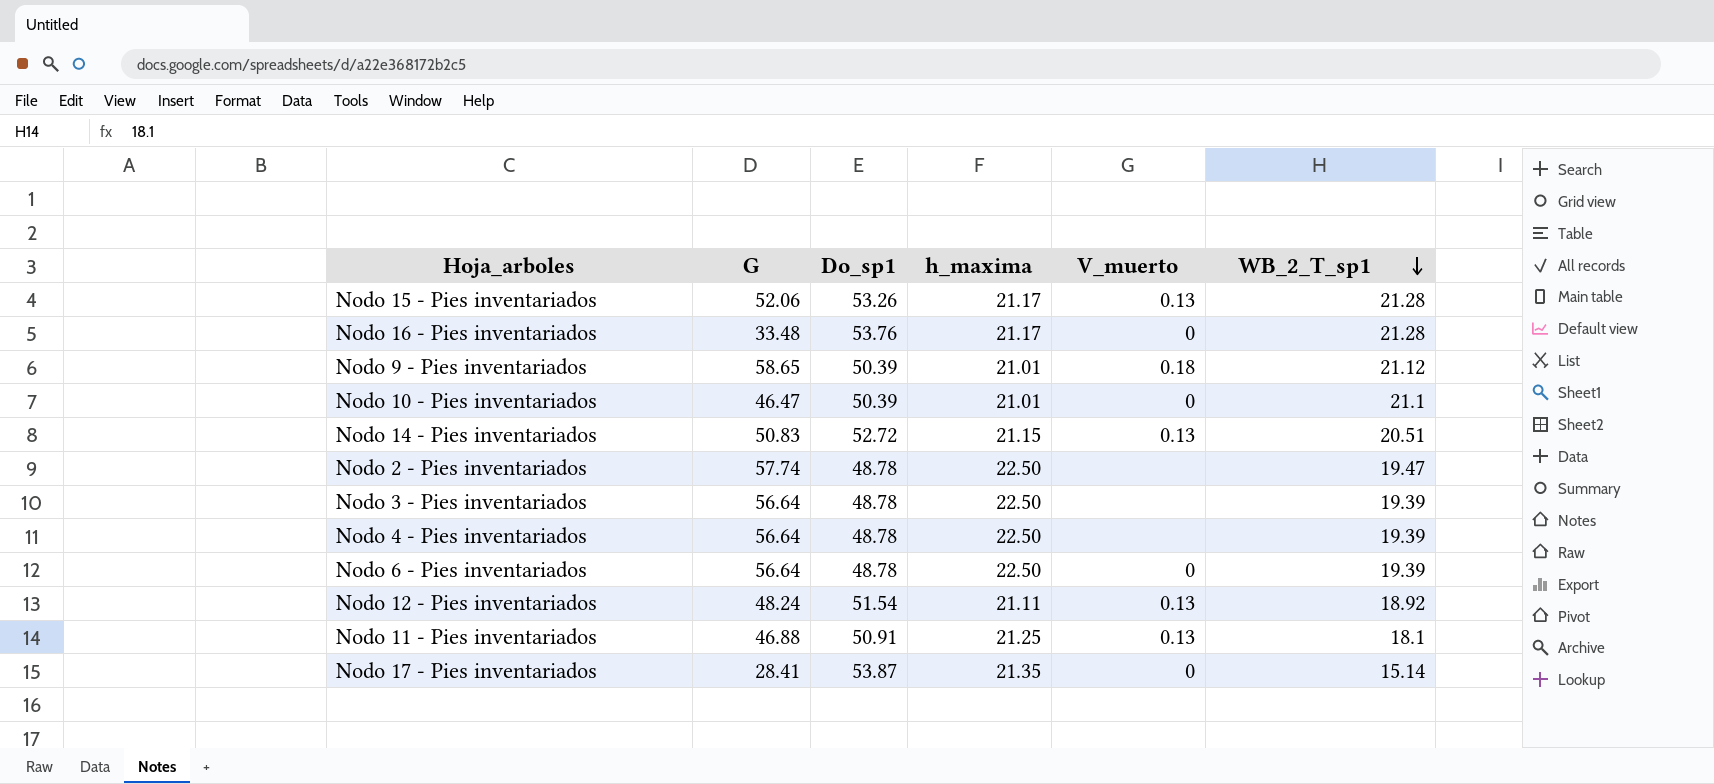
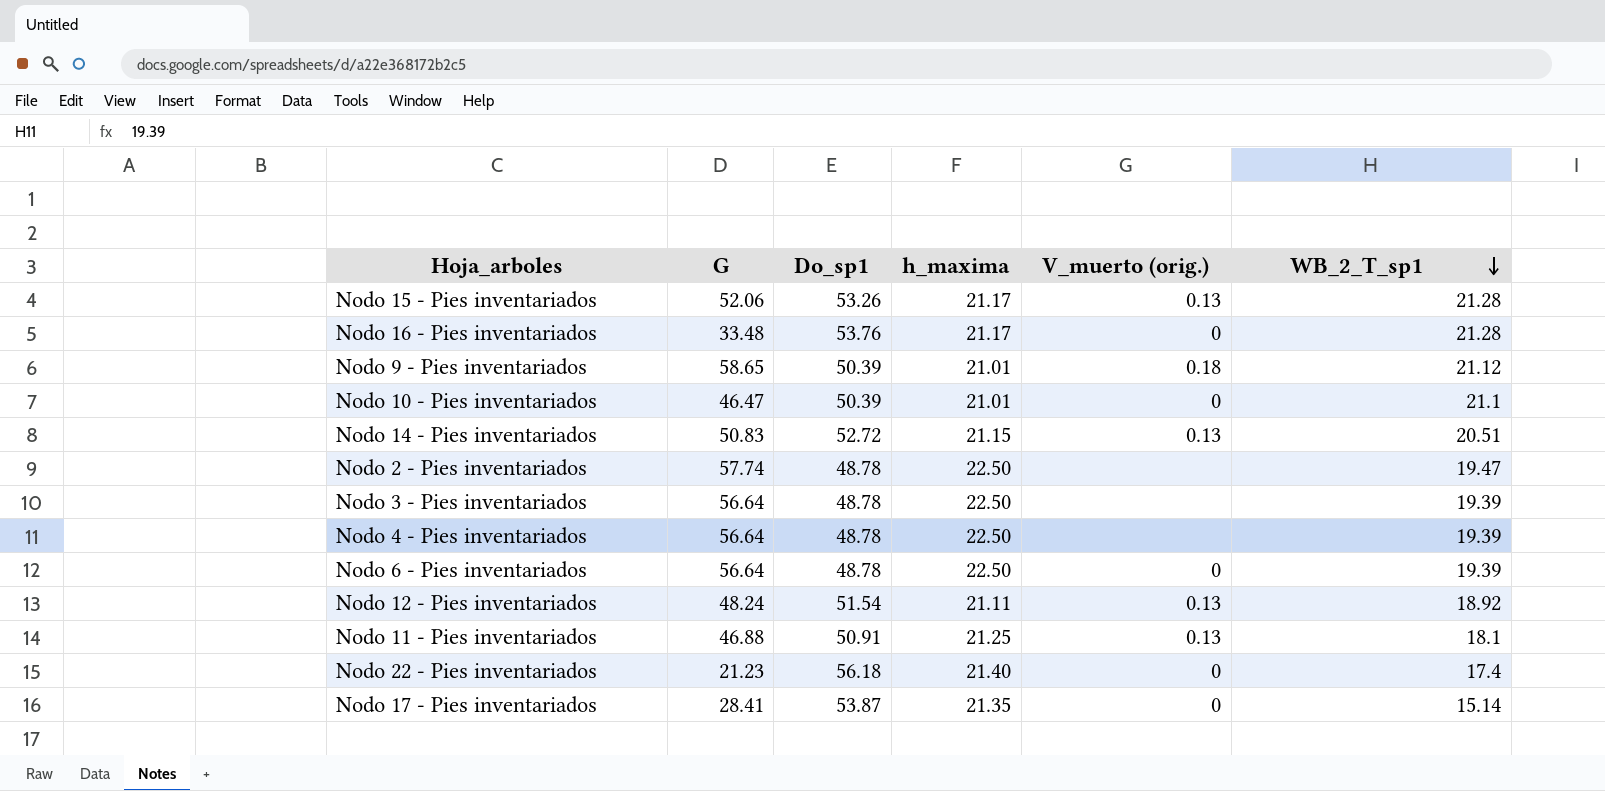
column name: V_muerto -> V_muerto (orig.)
row Nodo 22 - Pies inventariados: none -> 21.23 | 56.18 | 21.40 | 0 | 17.4

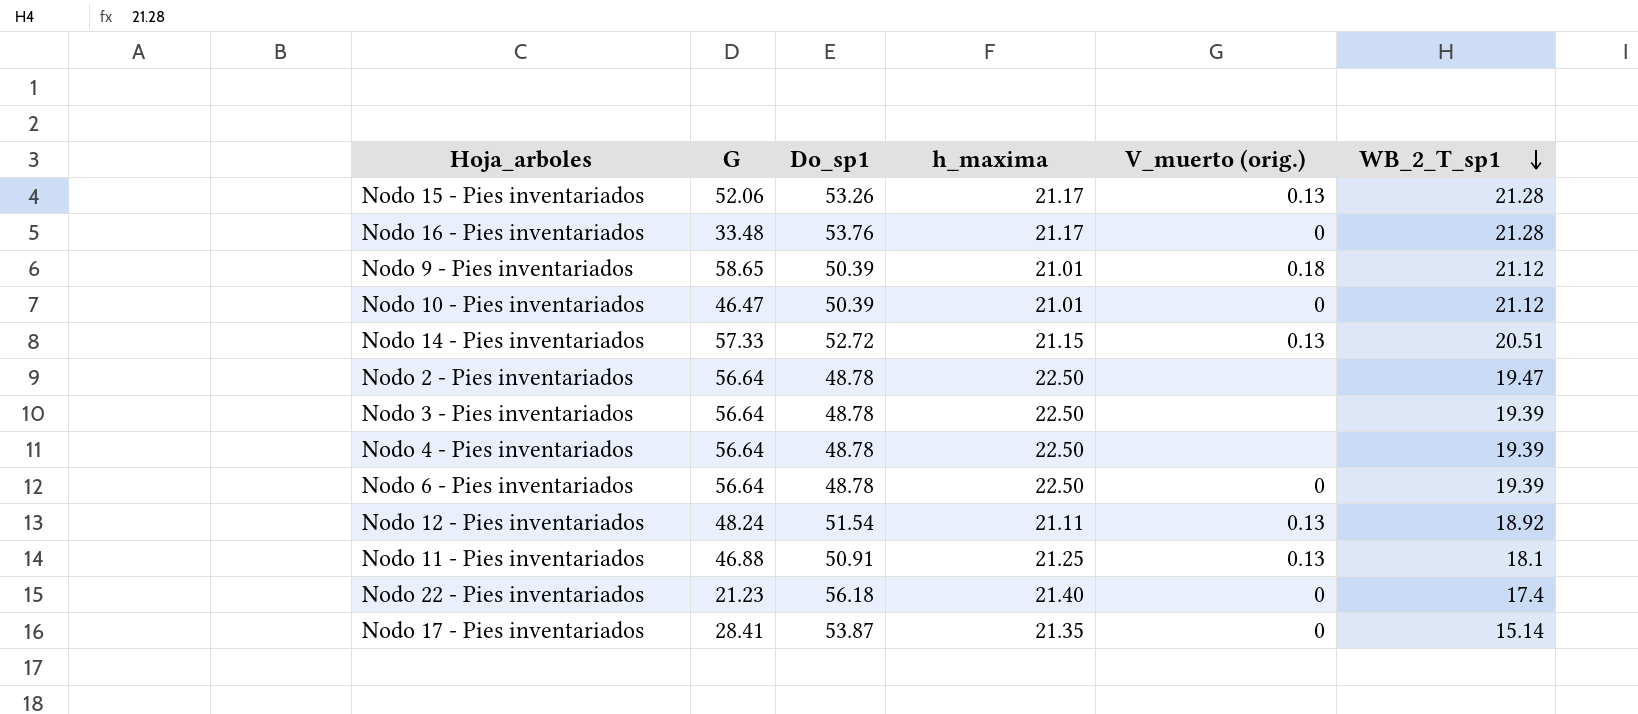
Nodo 10 - Pies inventariados | WB_2_T_sp1: 21.1 -> 21.12
Nodo 14 - Pies inventariados | G: 50.83 -> 57.33
Nodo 2 - Pies inventariados | G: 57.74 -> 56.64

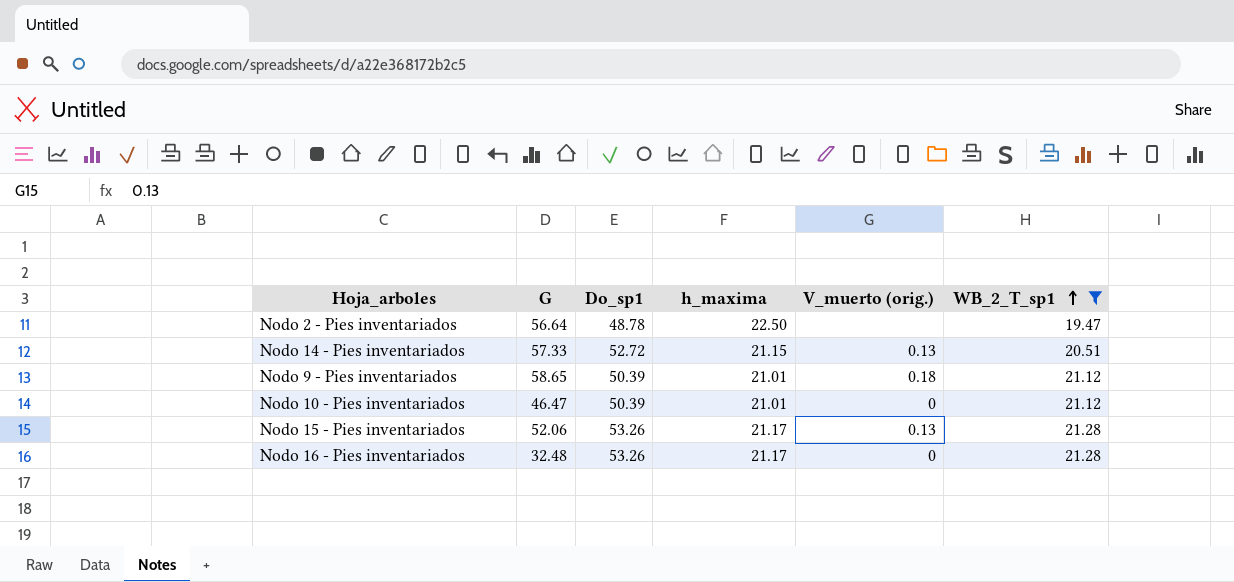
filter: none -> WB_2_T_sp1 >= 19.47
row order: WB_2_T_sp1 descending -> WB_2_T_sp1 ascending
Nodo 16 - Pies inventariados | G: 33.48 -> 32.48
Nodo 16 - Pies inventariados | Do_sp1: 53.76 -> 53.26

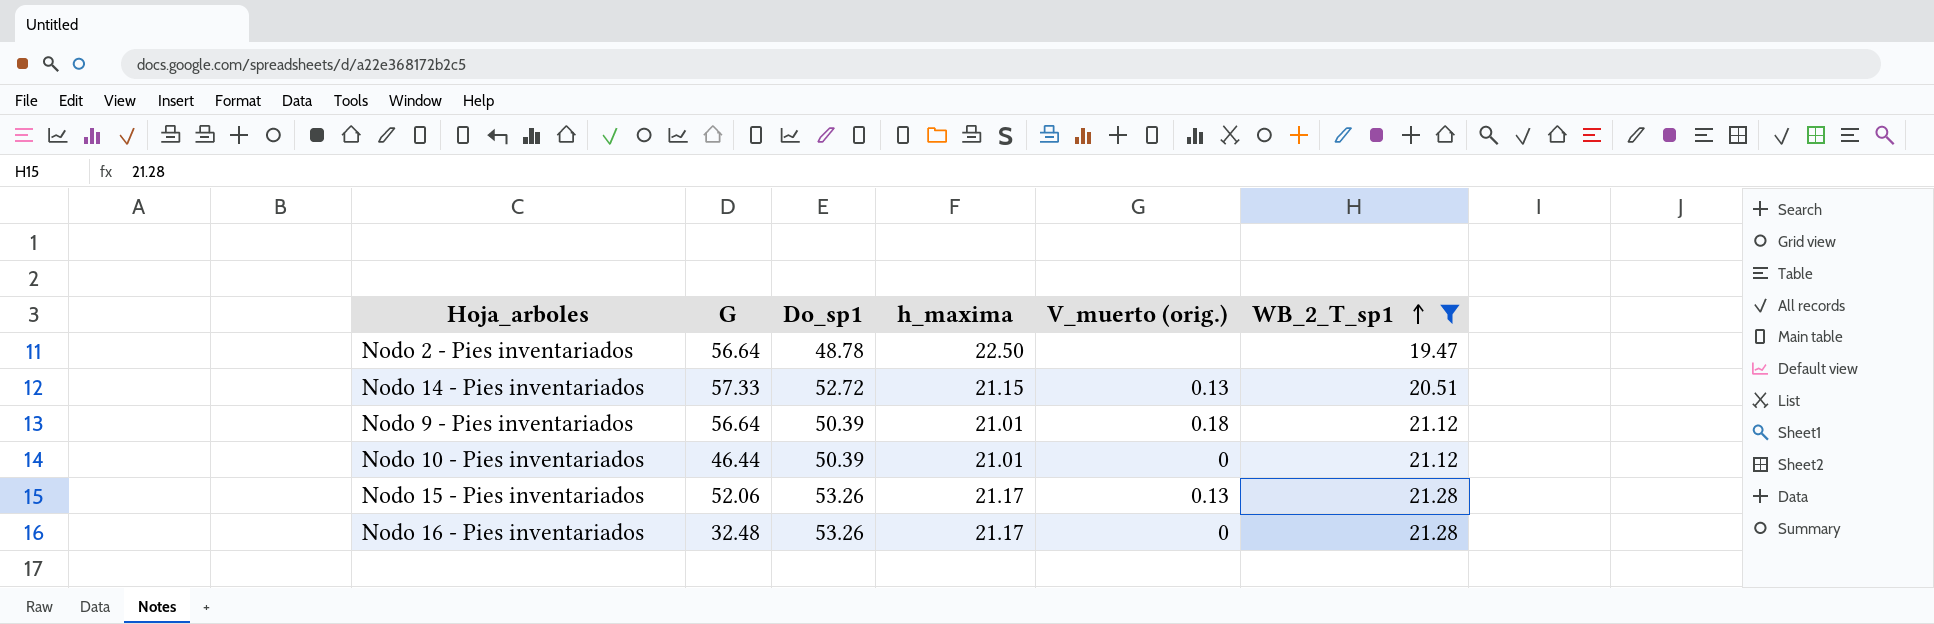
Nodo 9 - Pies inventariados | G: 58.65 -> 56.64
Nodo 10 - Pies inventariados | G: 46.47 -> 46.44

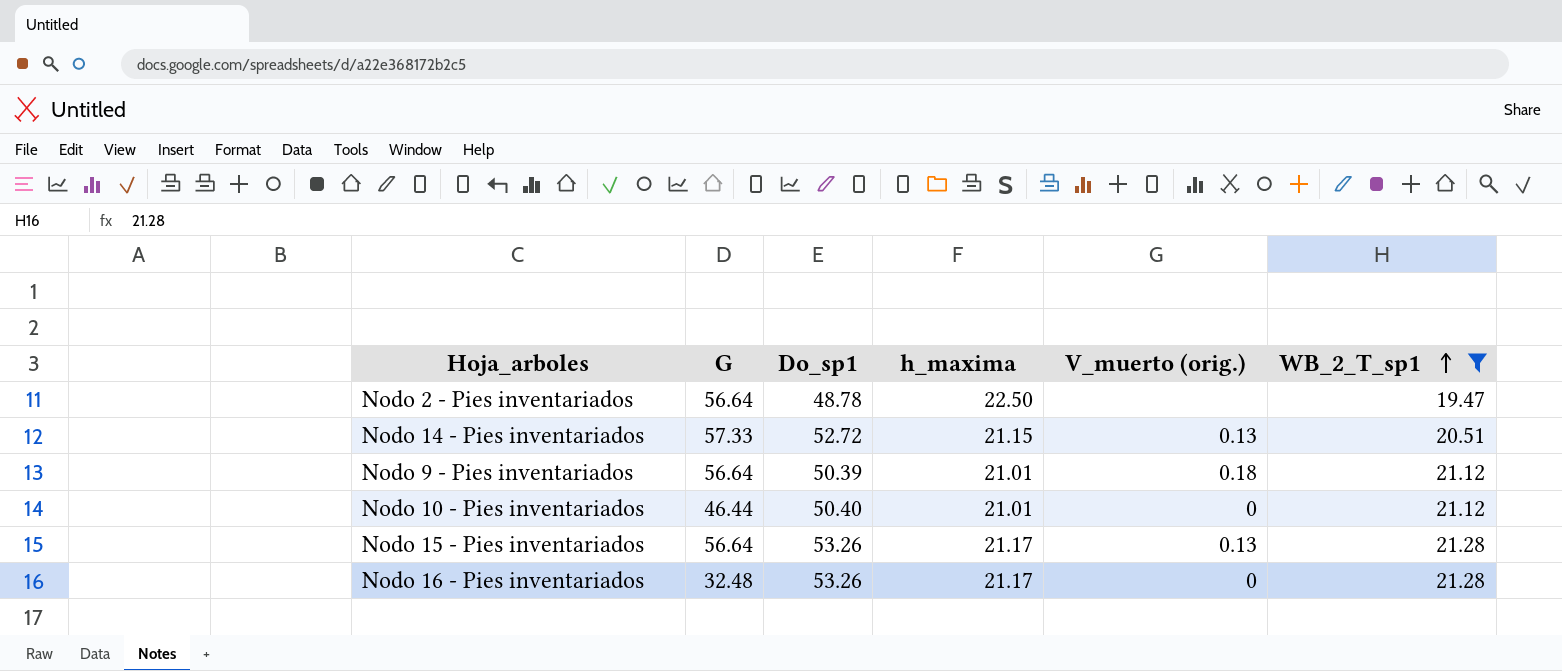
Nodo 10 - Pies inventariados | Do_sp1: 50.39 -> 50.40
Nodo 15 - Pies inventariados | G: 52.06 -> 56.64

